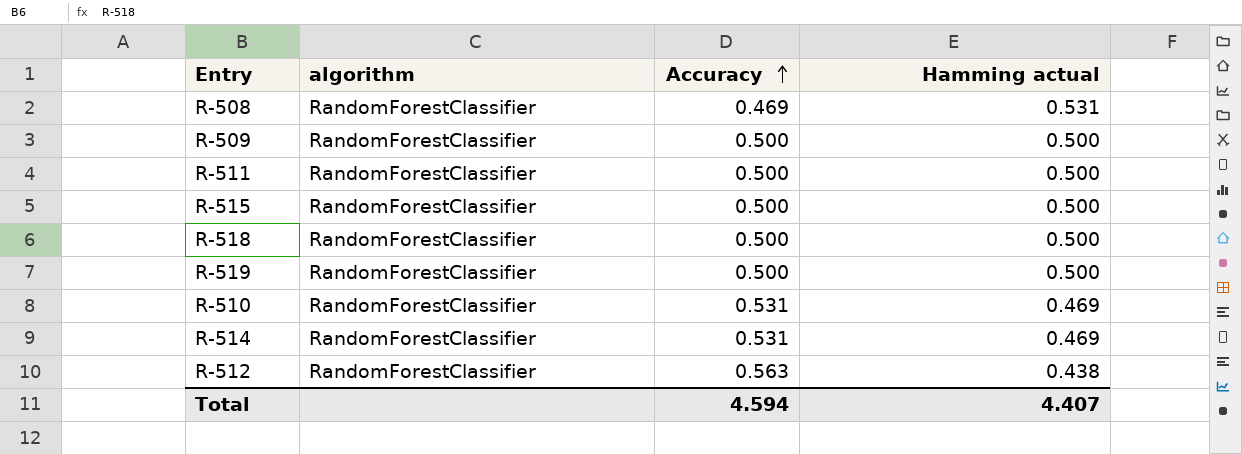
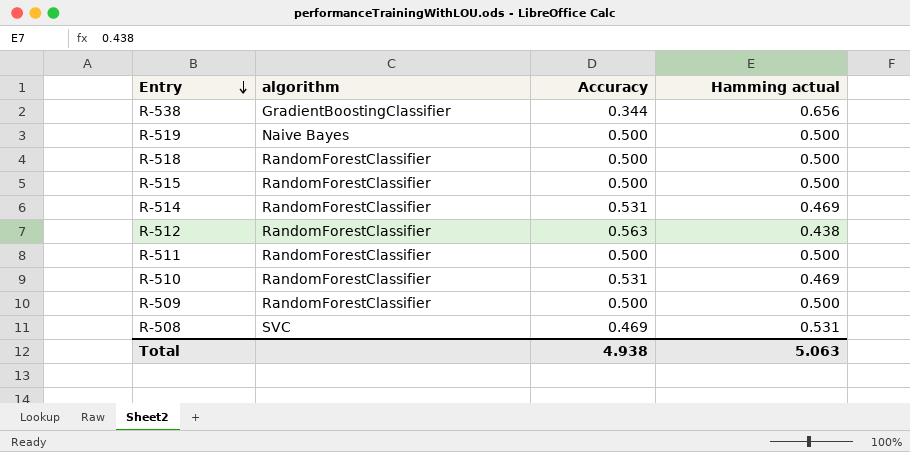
row order: Accuracy ascending -> Entry descending
row R-538: none -> GradientBoostingClassifier | 0.344 | 0.656
R-519 | algorithm: RandomForestClassifier -> Naive Bayes
R-508 | algorithm: RandomForestClassifier -> SVC
Total | Accuracy: 4.594 -> 4.938
Total | Hamming actual: 4.407 -> 5.063

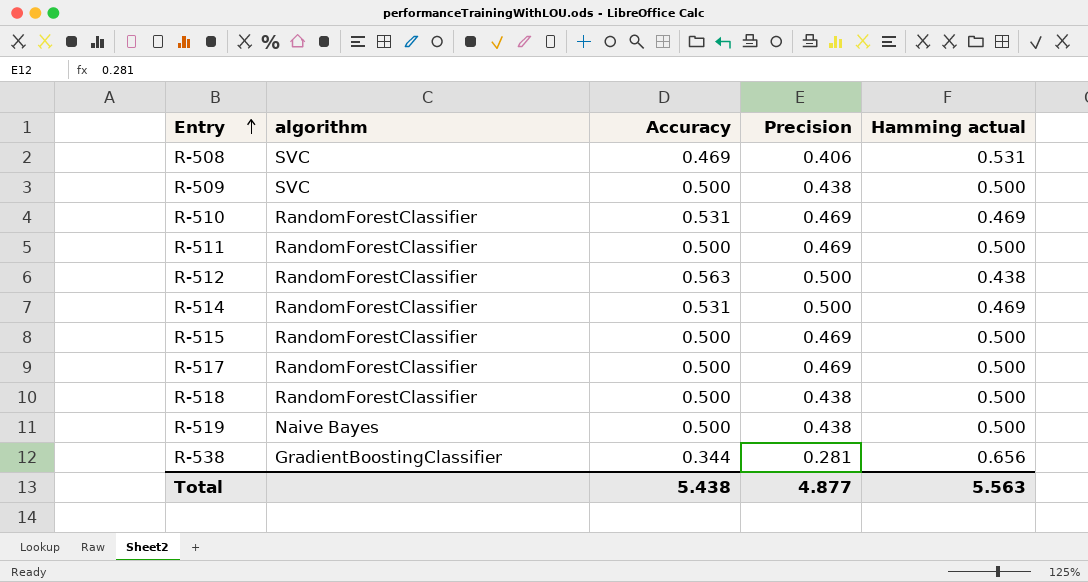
row order: Entry descending -> Entry ascending
column Precision | position: none -> 4
R-509 | algorithm: RandomForestClassifier -> SVC
row R-517: none -> RandomForestClassifier | 0.500 | 0.469 | 0.500
Total | Accuracy: 4.938 -> 5.438
Total | Hamming actual: 5.063 -> 5.563

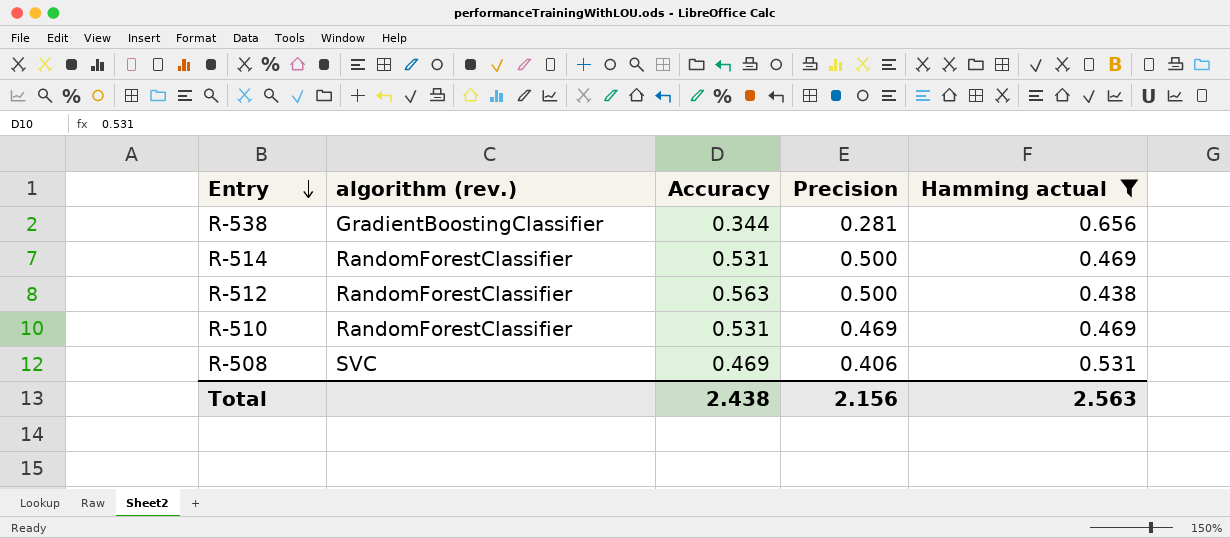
filter: none -> Hamming actual != 0.500
row order: Entry ascending -> Entry descending
column name: algorithm -> algorithm (rev.)
Total | Accuracy: 5.438 -> 2.438
Total | Precision: 4.877 -> 2.156
Total | Hamming actual: 5.563 -> 2.563

